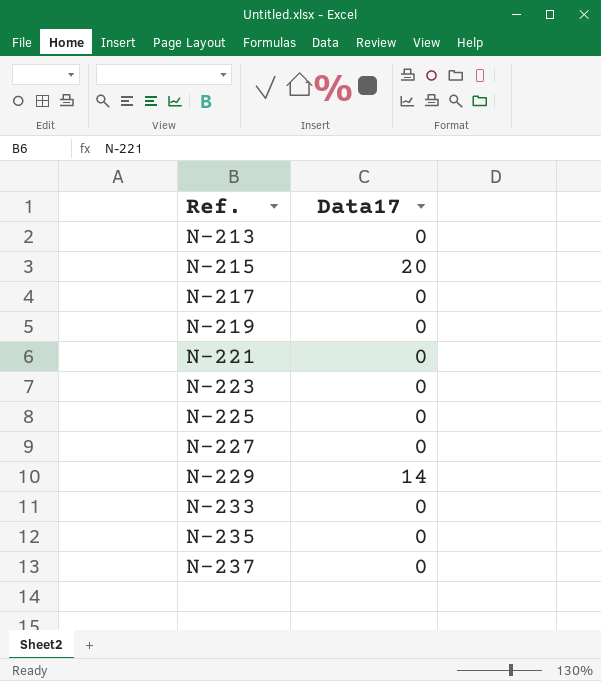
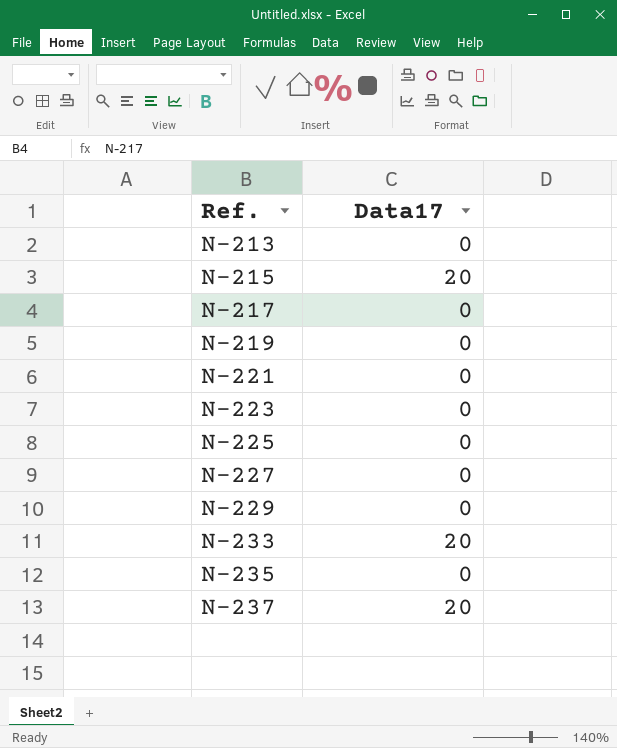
N-229 | Data17: 14 -> 0
N-233 | Data17: 0 -> 20
N-237 | Data17: 0 -> 20

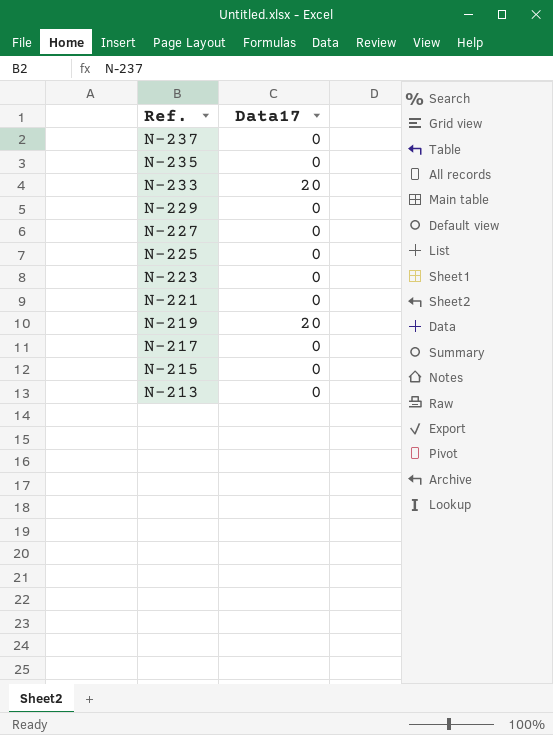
row order: Ref. ascending -> Ref. descending
N-237 | Data17: 20 -> 0
N-219 | Data17: 0 -> 20
N-215 | Data17: 20 -> 0

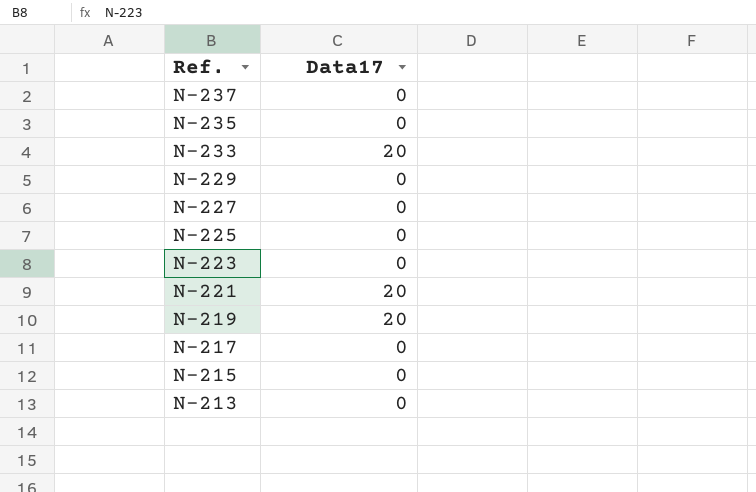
N-221 | Data17: 0 -> 20

